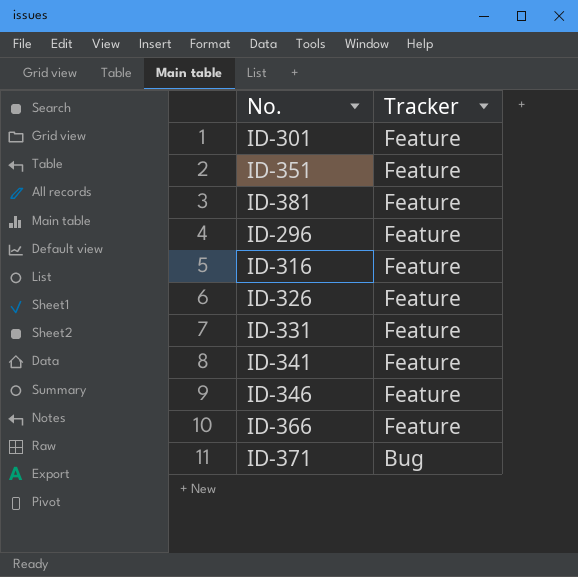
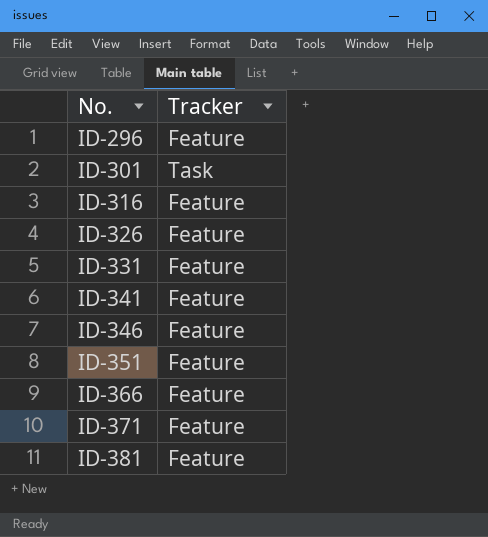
row order: Tracker descending -> No. ascending
ID-301 | Tracker: Feature -> Task
ID-371 | Tracker: Bug -> Feature

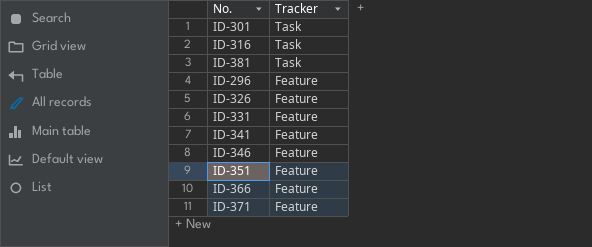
row order: No. ascending -> Tracker descending
ID-316 | Tracker: Feature -> Task
ID-381 | Tracker: Feature -> Task

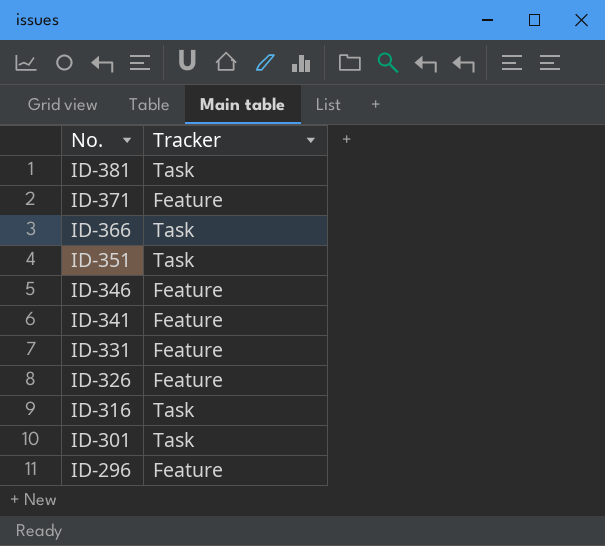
row order: Tracker descending -> No. descending
ID-366 | Tracker: Feature -> Task
ID-351 | Tracker: Feature -> Task

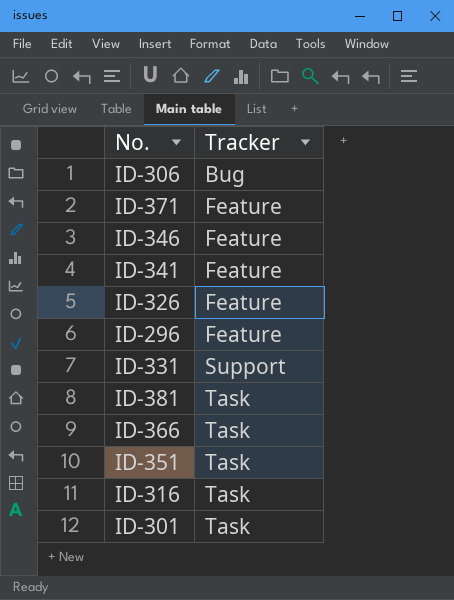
row order: No. descending -> Tracker ascending
row ID-306: none -> Bug
ID-331 | Tracker: Feature -> Support

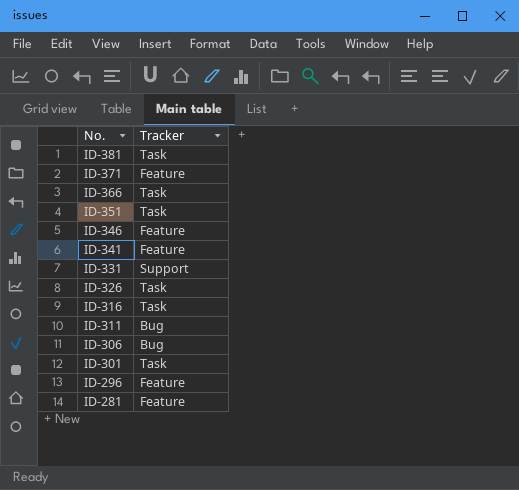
row order: Tracker ascending -> No. descending
ID-326 | Tracker: Feature -> Task
row ID-311: none -> Bug
row ID-281: none -> Feature

